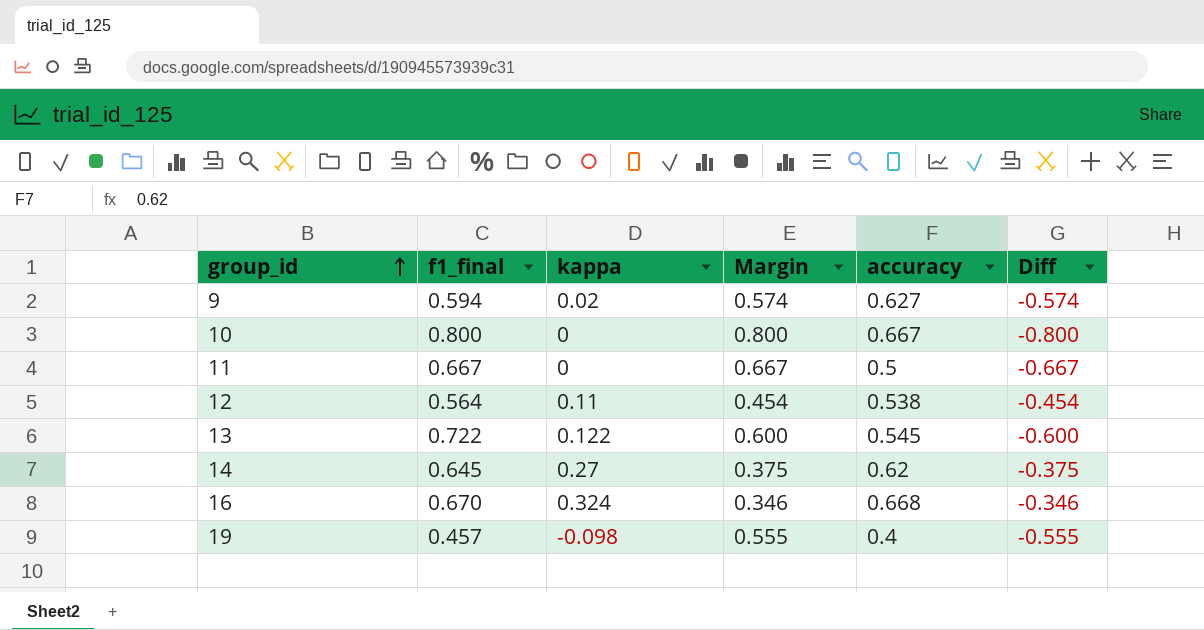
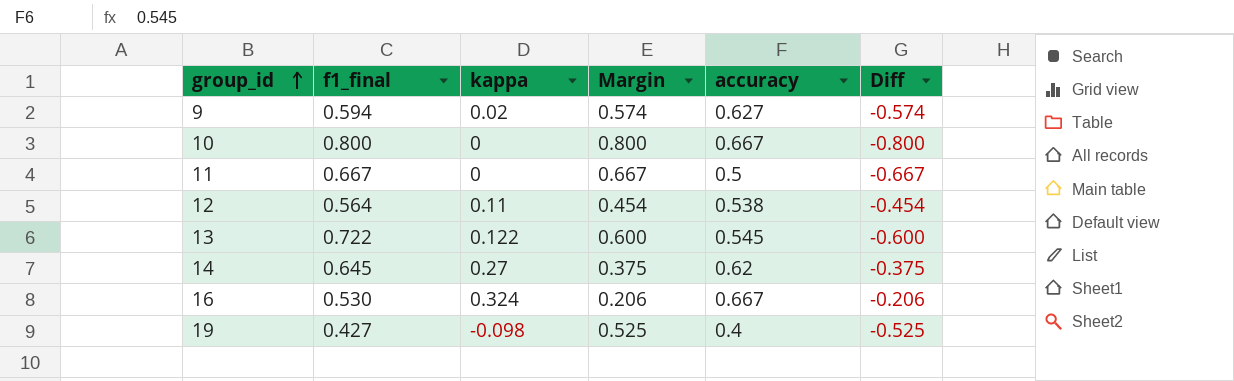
16 | f1_final: 0.670 -> 0.530
16 | Margin: 0.346 -> 0.206
16 | accuracy: 0.668 -> 0.667
16 | Diff: -0.346 -> -0.206
19 | f1_final: 0.457 -> 0.427
19 | Margin: 0.555 -> 0.525
19 | Diff: -0.555 -> -0.525

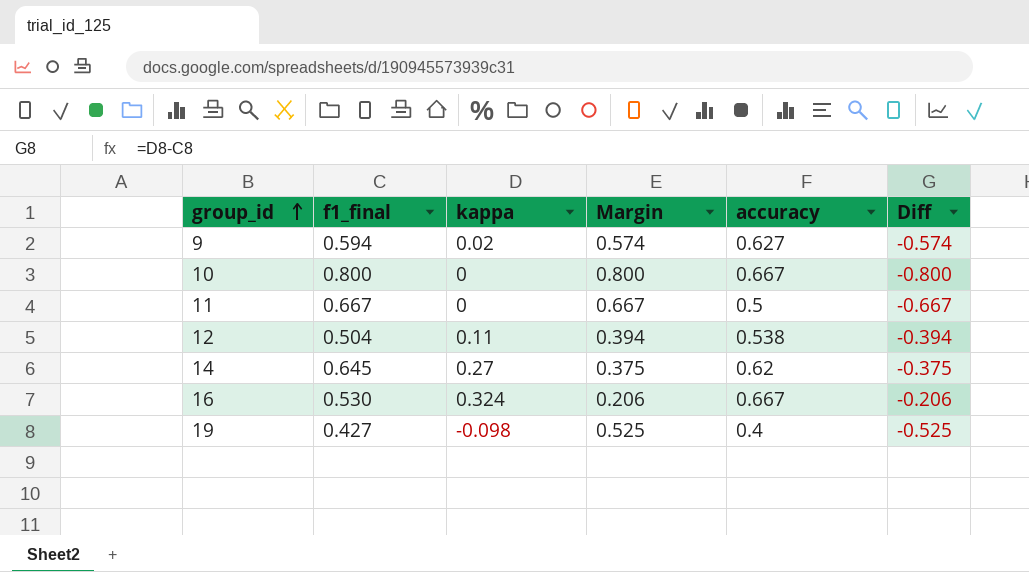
row 13: 0.722 | 0.122 | 0.600 | 0.545 | -0.600 -> none
12 | f1_final: 0.564 -> 0.504
12 | Margin: 0.454 -> 0.394
12 | Diff: -0.454 -> -0.394

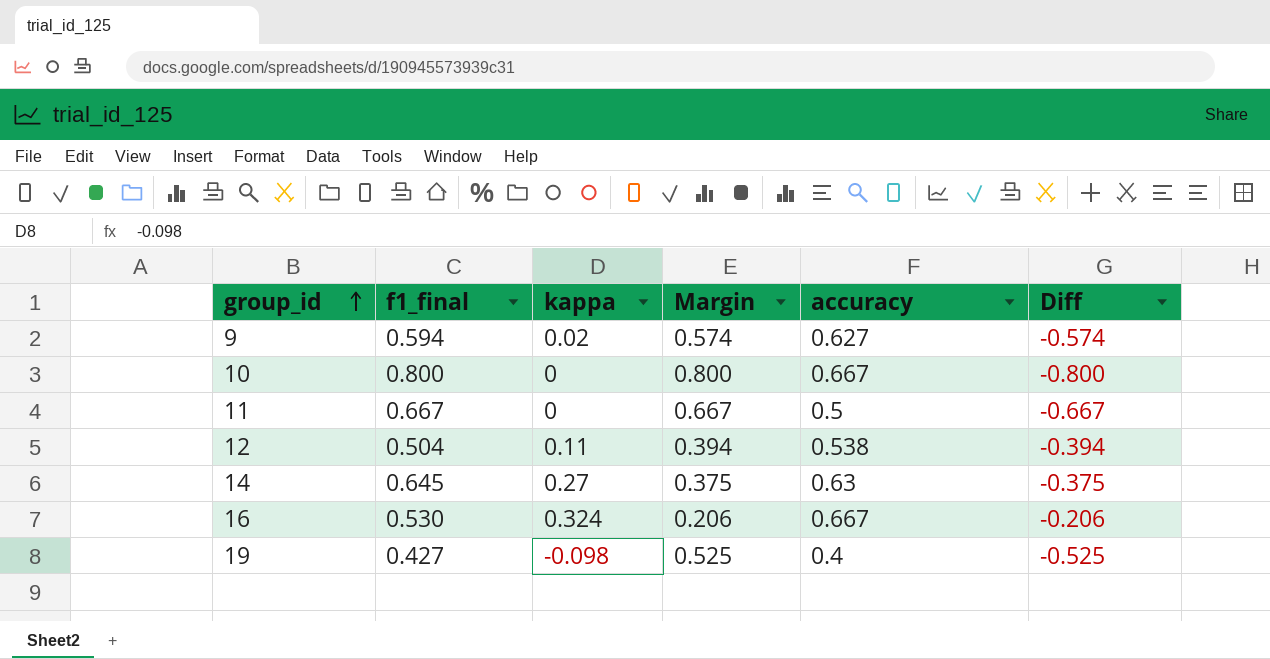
14 | accuracy: 0.62 -> 0.63

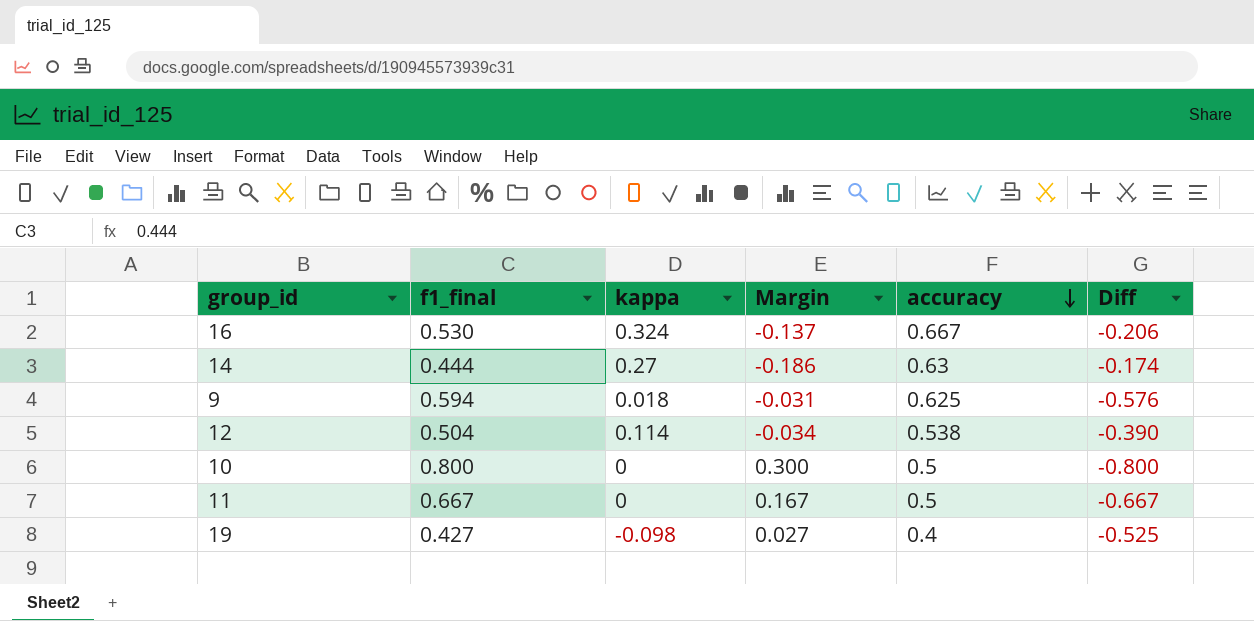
row order: group_id ascending -> accuracy descending
column Margin | formula: [f1_final] - [kappa] -> [f1_final] - [accuracy]
14 | f1_final: 0.645 -> 0.444
14 | Diff: -0.375 -> -0.174
9 | kappa: 0.02 -> 0.018
9 | accuracy: 0.627 -> 0.625
9 | Diff: -0.574 -> -0.576
12 | kappa: 0.11 -> 0.114
12 | Diff: -0.394 -> -0.390
10 | accuracy: 0.667 -> 0.5

